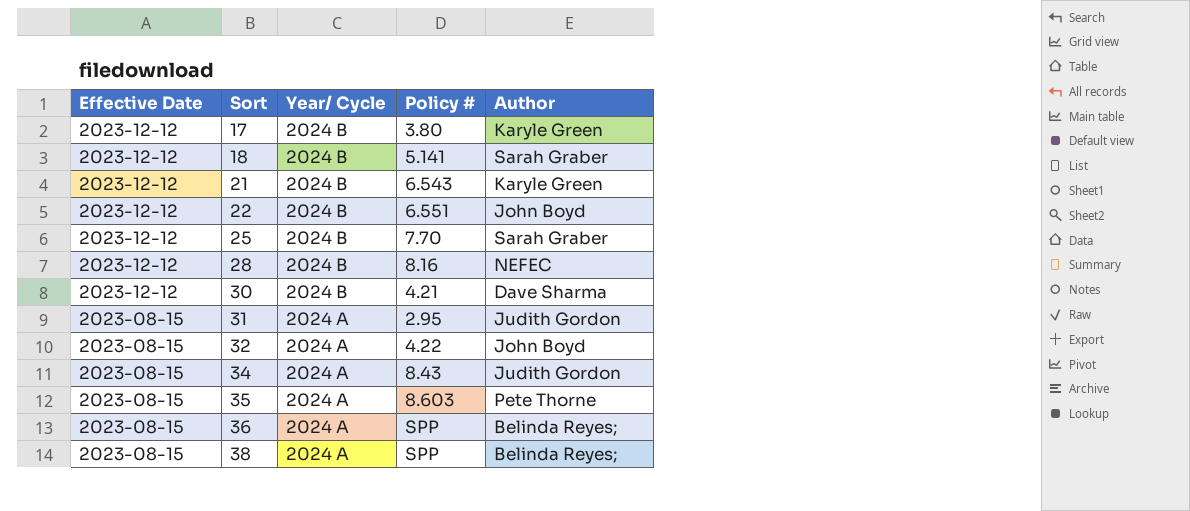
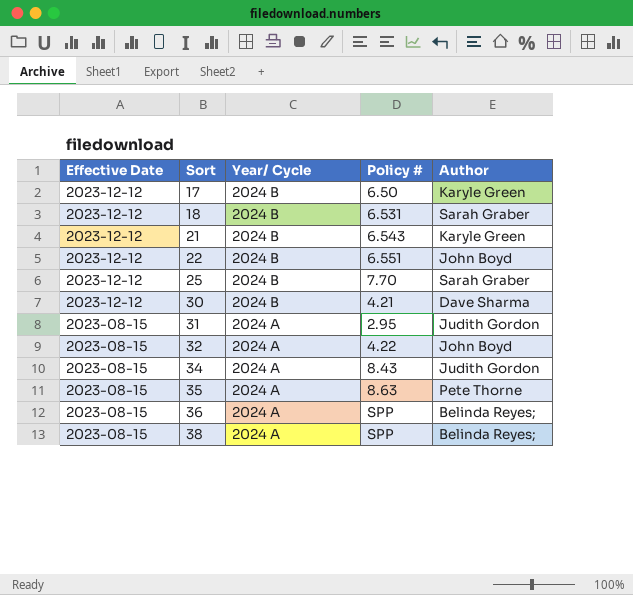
row 28: 2023-12-12 | 2024 B | 8.16 | NEFEC -> none
17 | Policy #: 3.80 -> 6.50
18 | Policy #: 5.141 -> 6.531
35 | Policy #: 8.603 -> 8.63

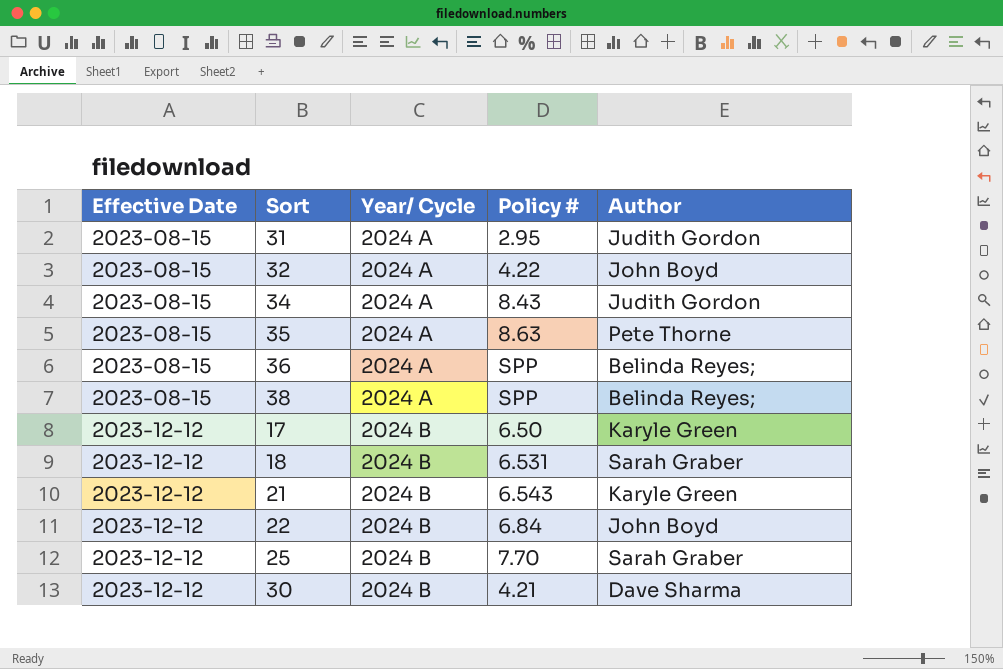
row order: Effective Date descending -> Effective Date ascending
22 | Policy #: 6.551 -> 6.84

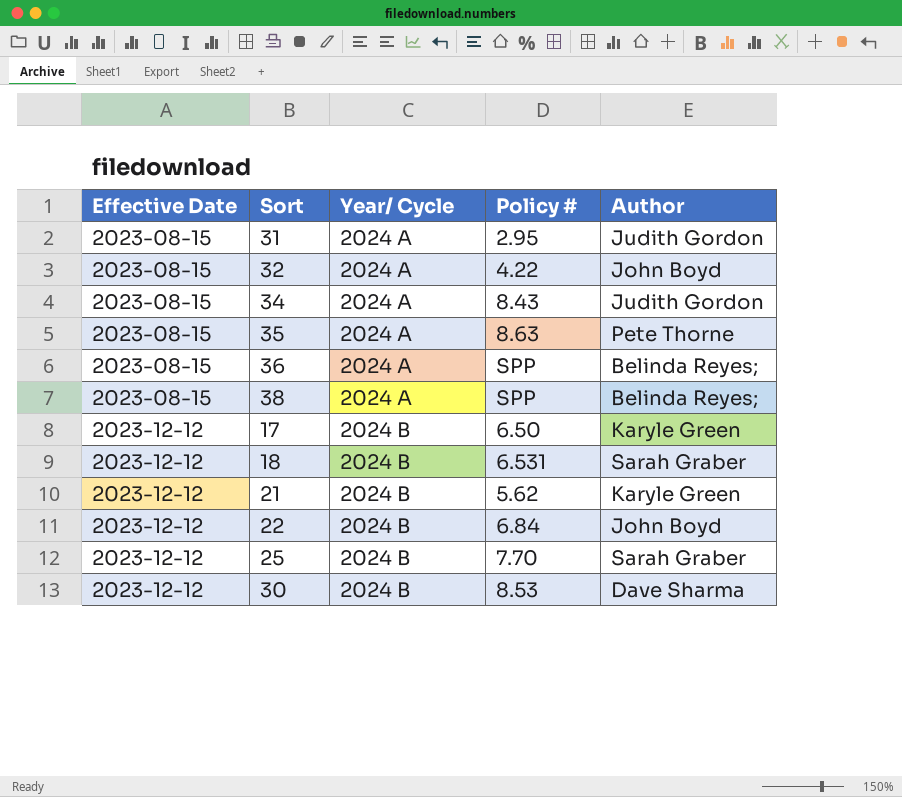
21 | Policy #: 6.543 -> 5.62
30 | Policy #: 4.21 -> 8.53

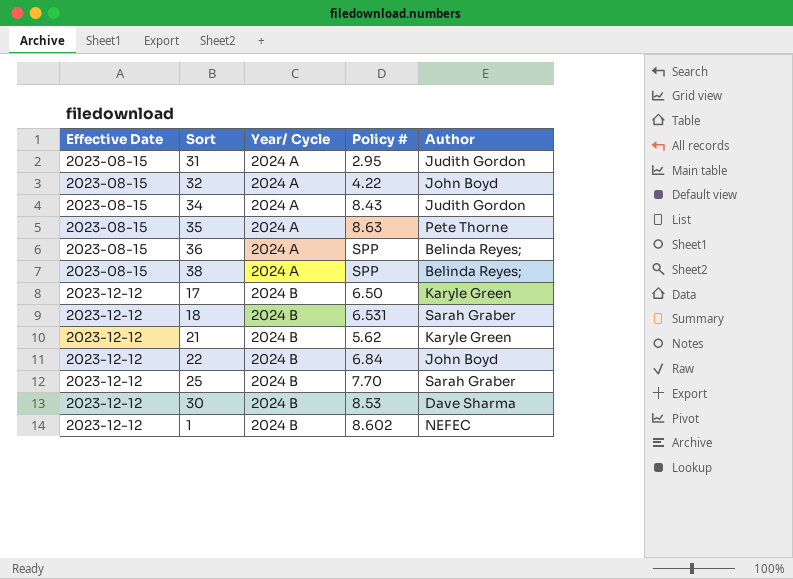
row 1: none -> 2023-12-12 | 2024 B | 8.602 | NEFEC

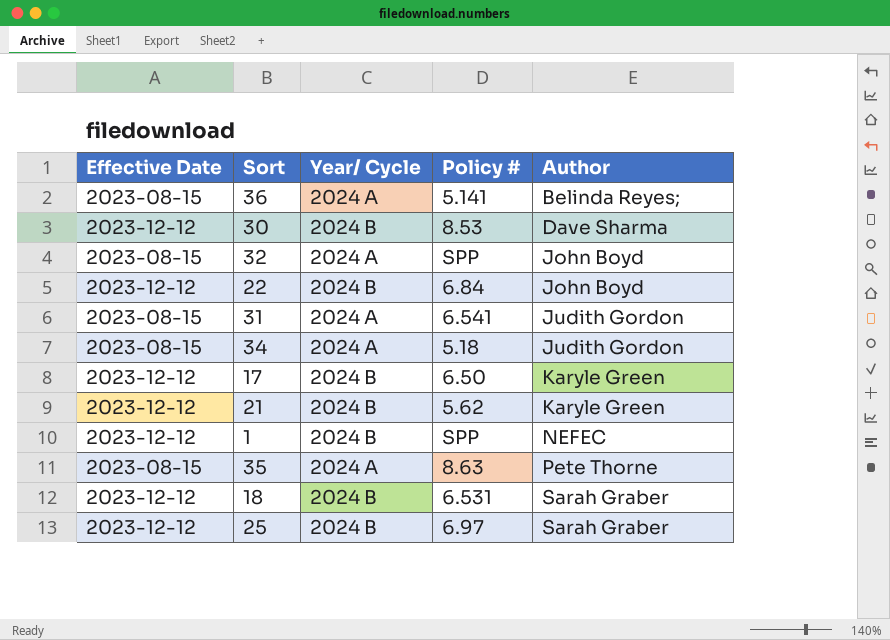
row order: Effective Date ascending -> Author ascending
row 38: 2023-08-15 | 2024 A | SPP | Belinda Reyes; -> none
36 | Policy #: SPP -> 5.141
32 | Policy #: 4.22 -> SPP
31 | Policy #: 2.95 -> 6.541
34 | Policy #: 8.43 -> 5.18
1 | Policy #: 8.602 -> SPP
25 | Policy #: 7.70 -> 6.97

